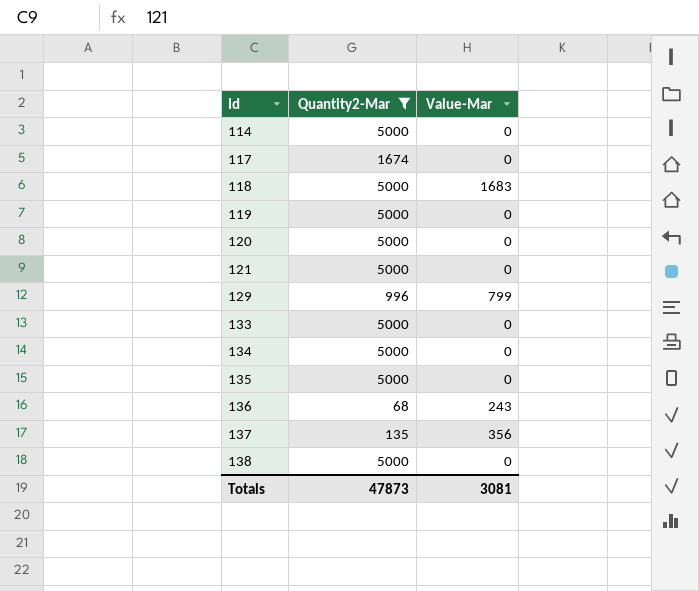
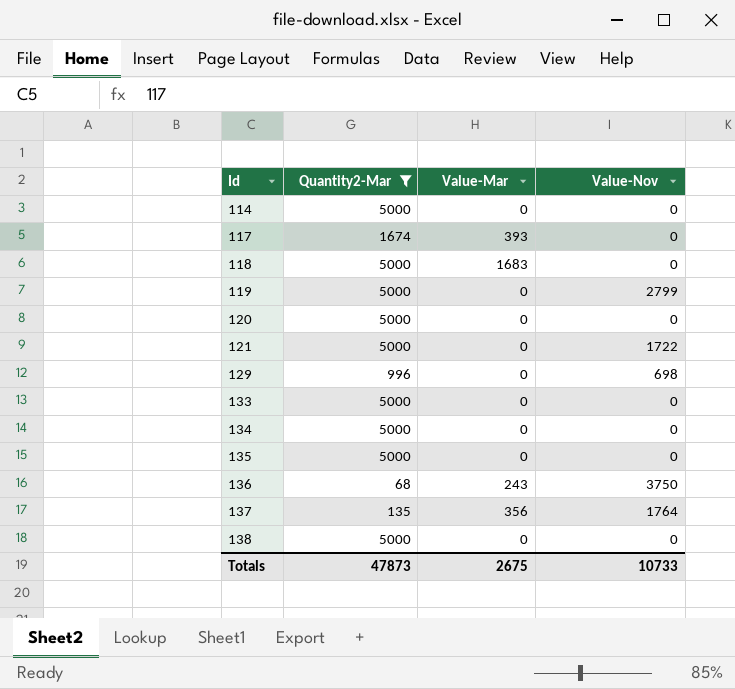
column Value-Nov | position: none -> 4
117 | Value-Mar: 0 -> 393
129 | Value-Mar: 799 -> 0
Totals | Value-Mar: 3081 -> 2675

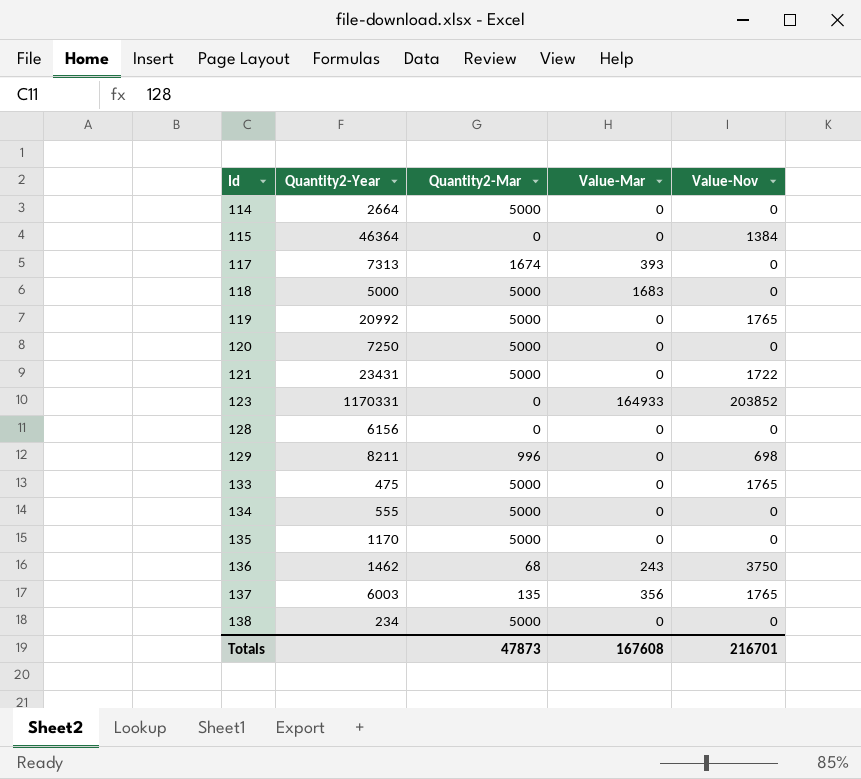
filter: Quantity2-Mar != 0 -> none
column Quantity2-Year | position: none -> 2
119 | Value-Nov: 2799 -> 1765
133 | Value-Nov: 0 -> 1765
137 | Value-Nov: 1764 -> 1765
Totals | Value-Mar: 2675 -> 167608
Totals | Value-Nov: 10733 -> 216701

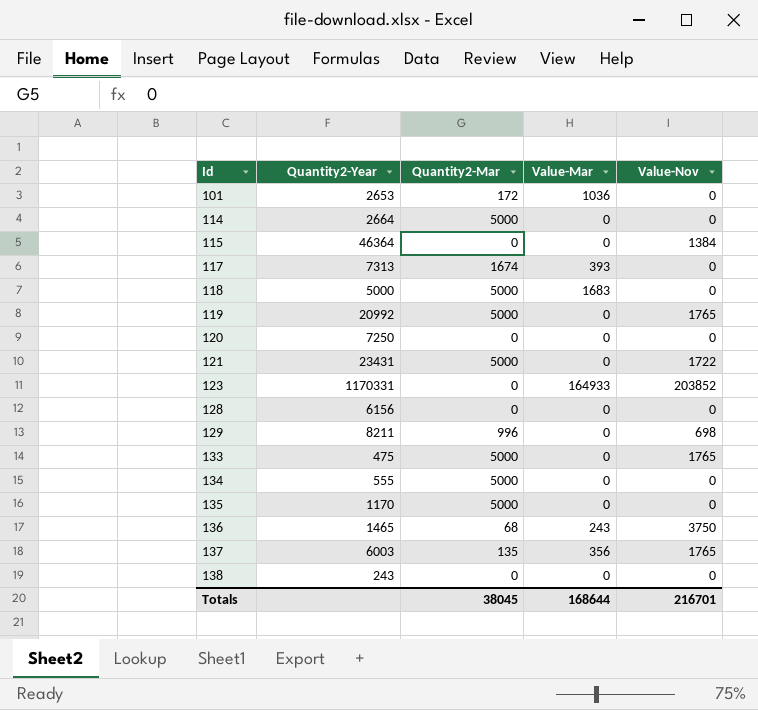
row 101: none -> 2653 | 172 | 1036 | 0
120 | Quantity2-Mar: 5000 -> 0
136 | Quantity2-Year: 1462 -> 1465
138 | Quantity2-Year: 234 -> 243
138 | Quantity2-Mar: 5000 -> 0
Totals | Quantity2-Mar: 47873 -> 38045
Totals | Value-Mar: 167608 -> 168644

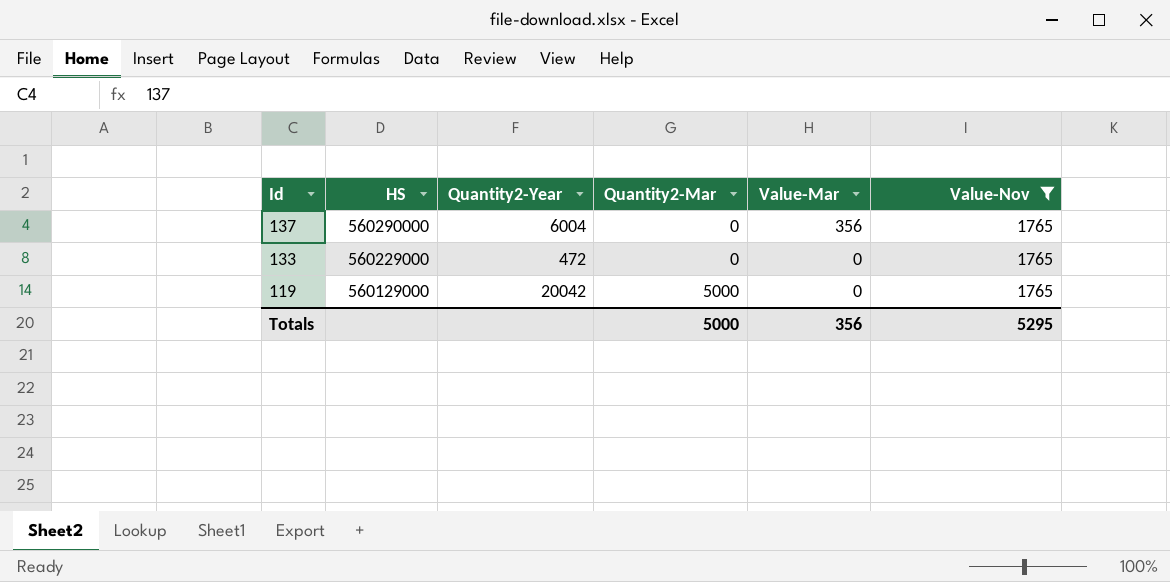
filter: none -> Value-Nov = 1765
row order: Id ascending -> Id descending
column HS | position: none -> 2
137 | Quantity2-Year: 6003 -> 6004
137 | Quantity2-Mar: 135 -> 0
133 | Quantity2-Year: 475 -> 472
133 | Quantity2-Mar: 5000 -> 0
119 | Quantity2-Year: 20992 -> 20042
Totals | Quantity2-Mar: 38045 -> 5000
Totals | Value-Mar: 168644 -> 356
Totals | Value-Nov: 216701 -> 5295

